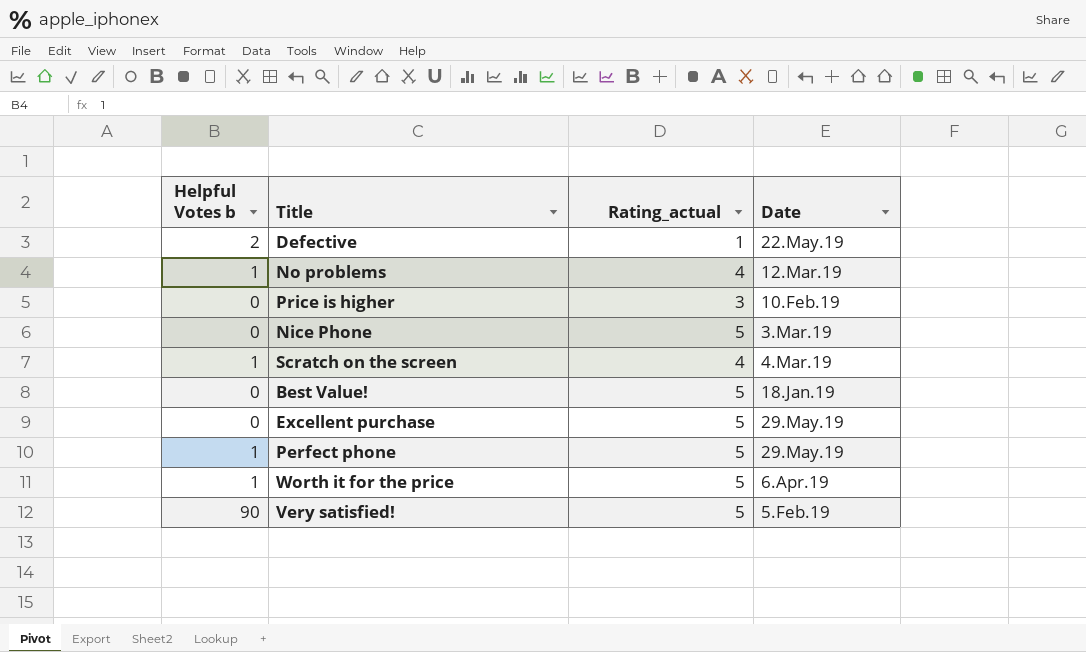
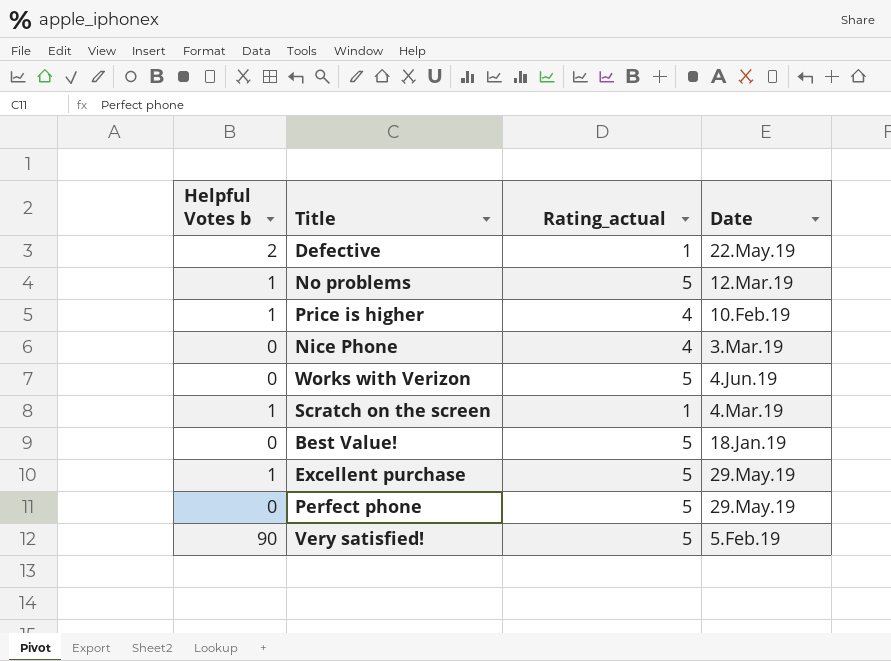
row Worth it for the price: 1 | 5 | 6.Apr.19 -> none
No problems | Rating_actual: 4 -> 5
Price is higher | Helpful Votes b: 0 -> 1
Price is higher | Rating_actual: 3 -> 4
Nice Phone | Rating_actual: 5 -> 4
row Works with Verizon: none -> 0 | 5 | 4.Jun.19
Scratch on the screen | Rating_actual: 4 -> 1
Excellent purchase | Helpful Votes b: 0 -> 1
Perfect phone | Helpful Votes b: 1 -> 0

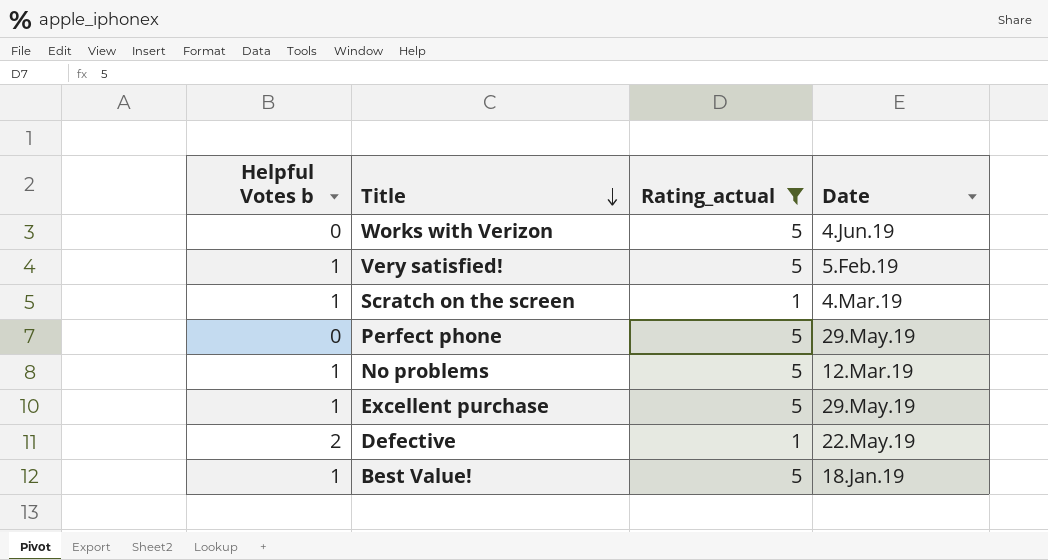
filter: none -> Rating_actual != 4
row order: none -> Title descending
Very satisfied! | Helpful Votes b: 90 -> 1
Best Value! | Helpful Votes b: 0 -> 1

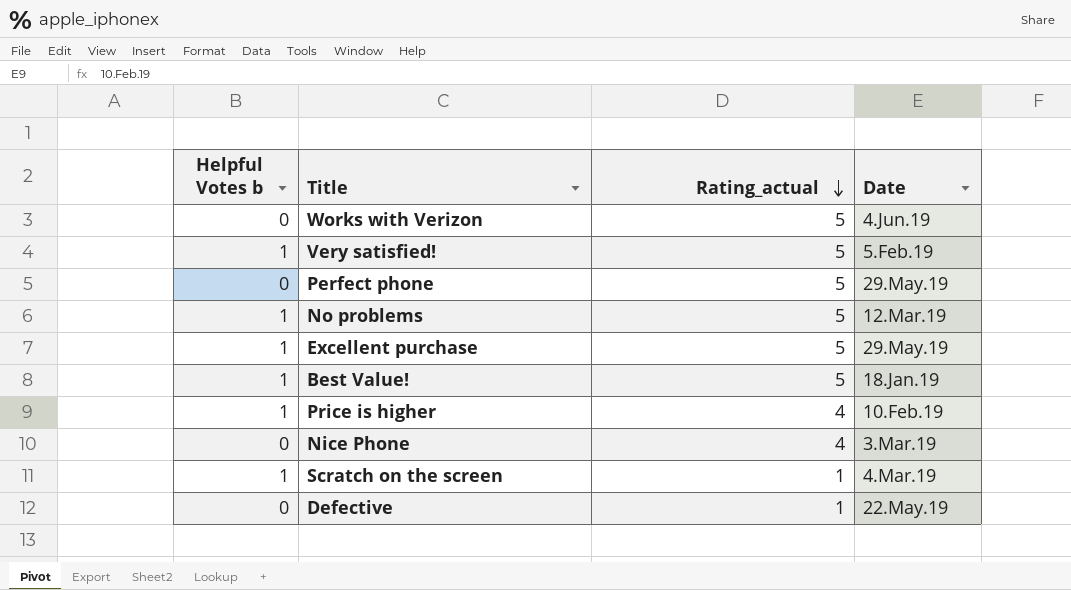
filter: Rating_actual != 4 -> none
row order: Title descending -> Rating_actual descending
Defective | Helpful Votes b: 2 -> 0

